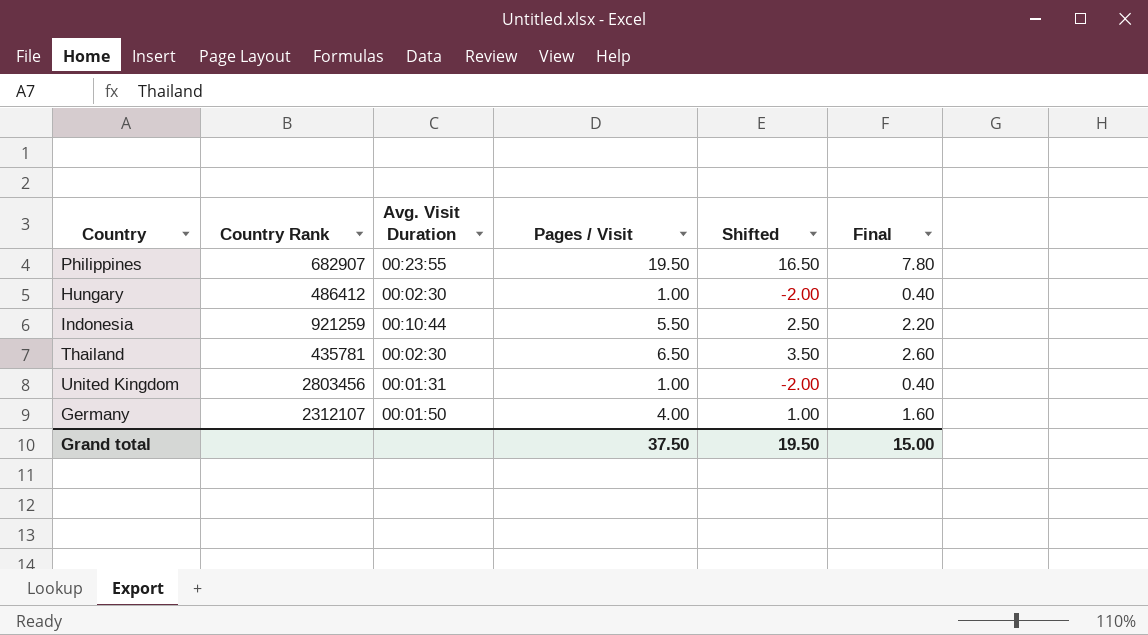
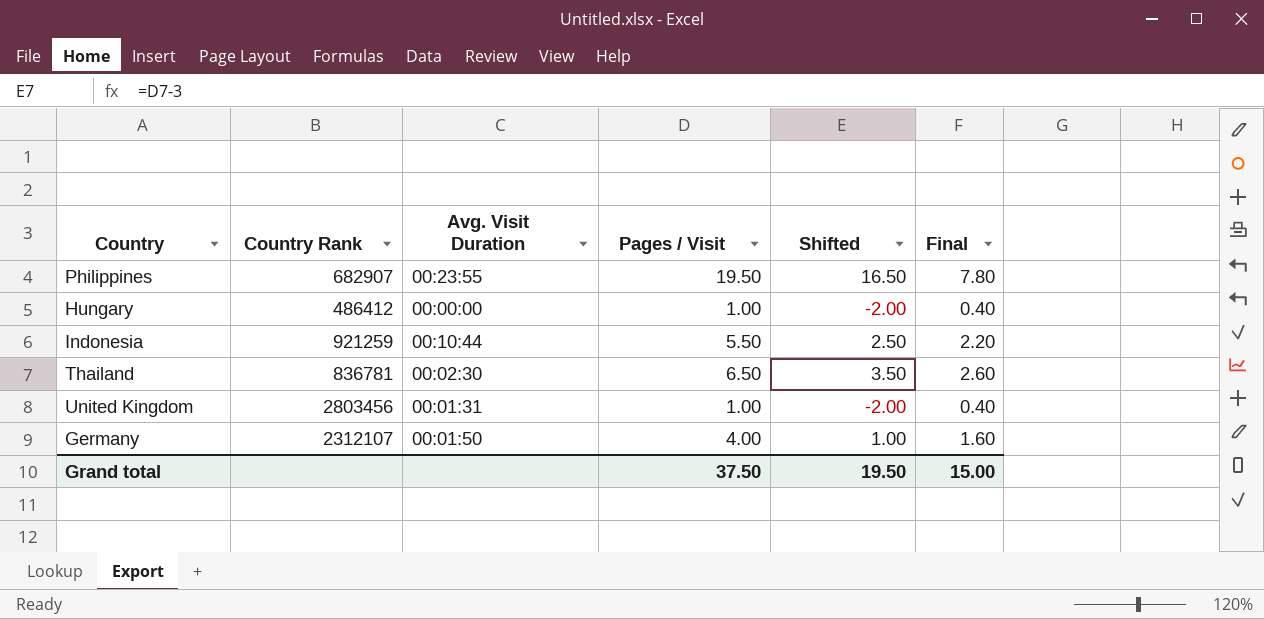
Hungary | Avg. Visit Duration: 00:02:30 -> 00:00:00
Thailand | Country Rank: 435781 -> 836781

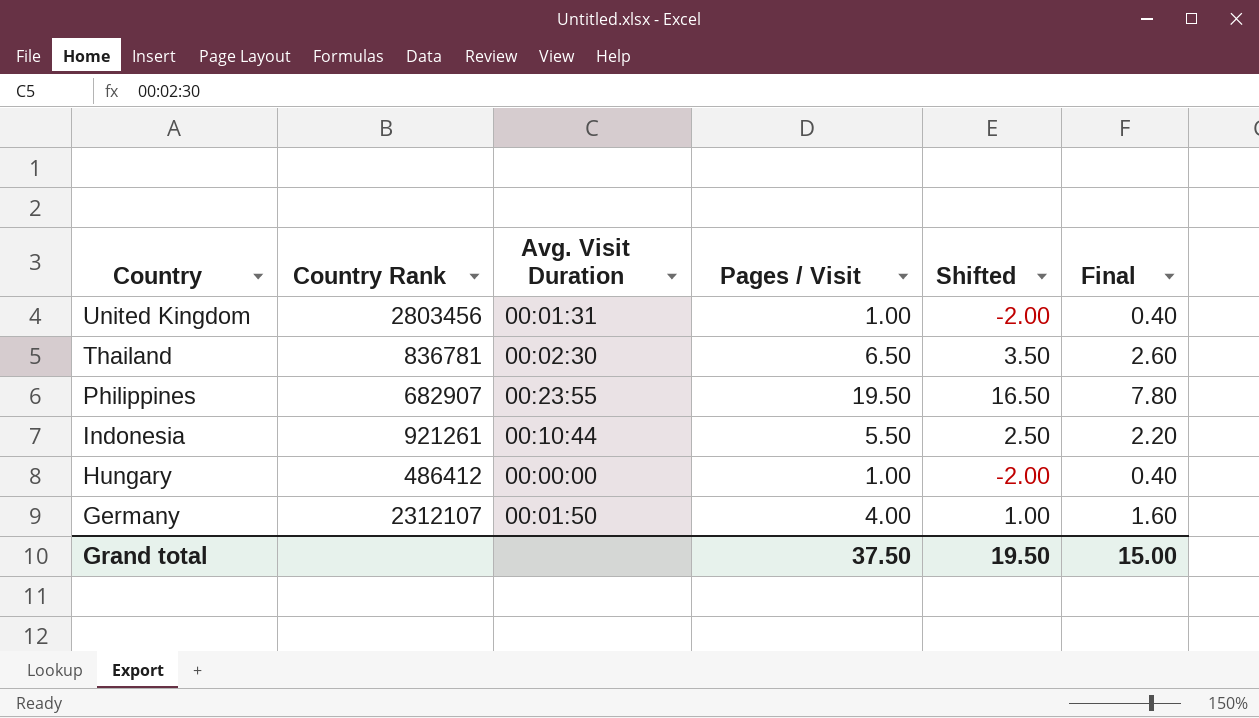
row order: none -> Country descending
Indonesia | Country Rank: 921259 -> 921261

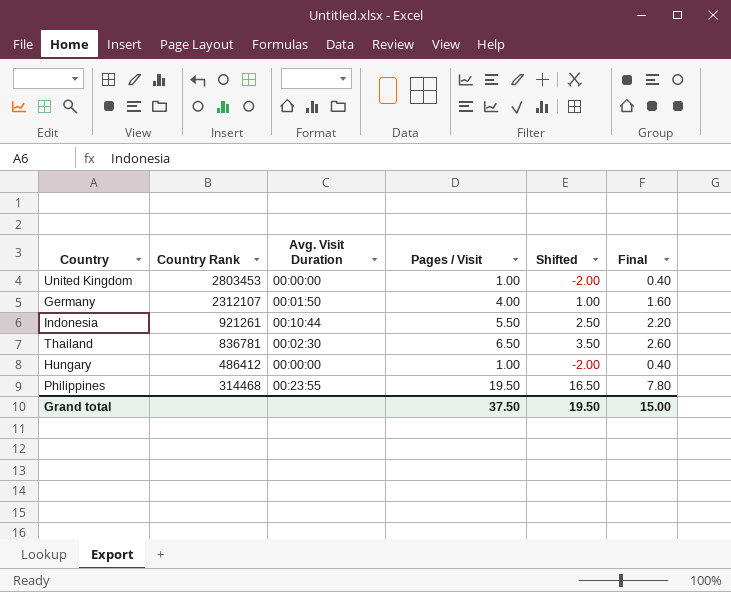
row order: Country descending -> Country Rank descending
United Kingdom | Country Rank: 2803456 -> 2803453
United Kingdom | Avg. Visit Duration: 00:01:31 -> 00:00:00
Philippines | Country Rank: 682907 -> 314468

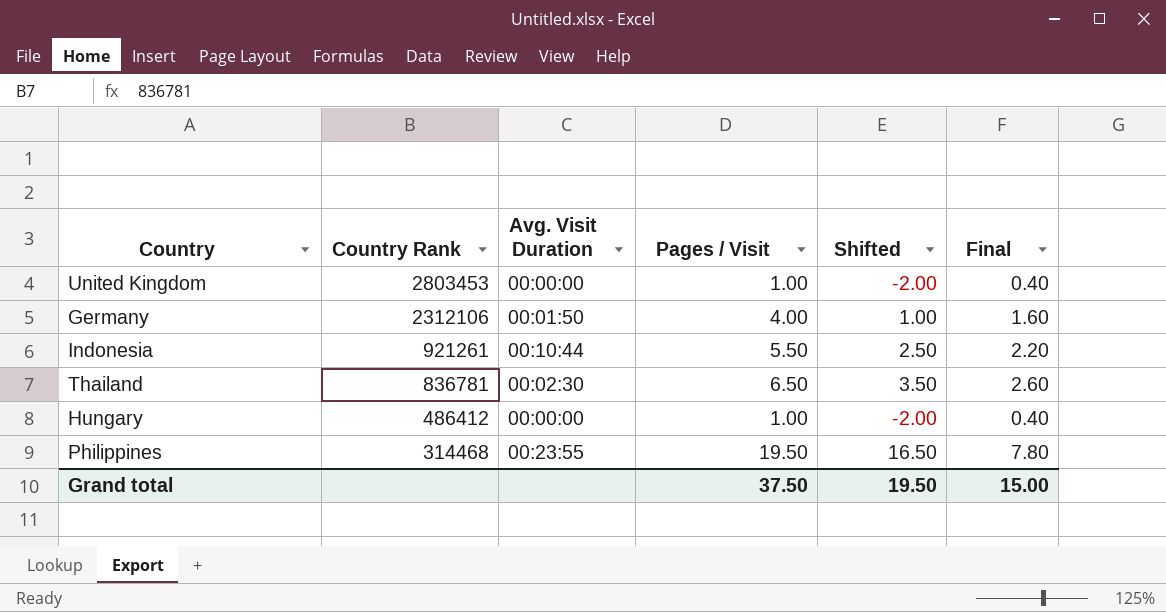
Germany | Country Rank: 2312107 -> 2312106

